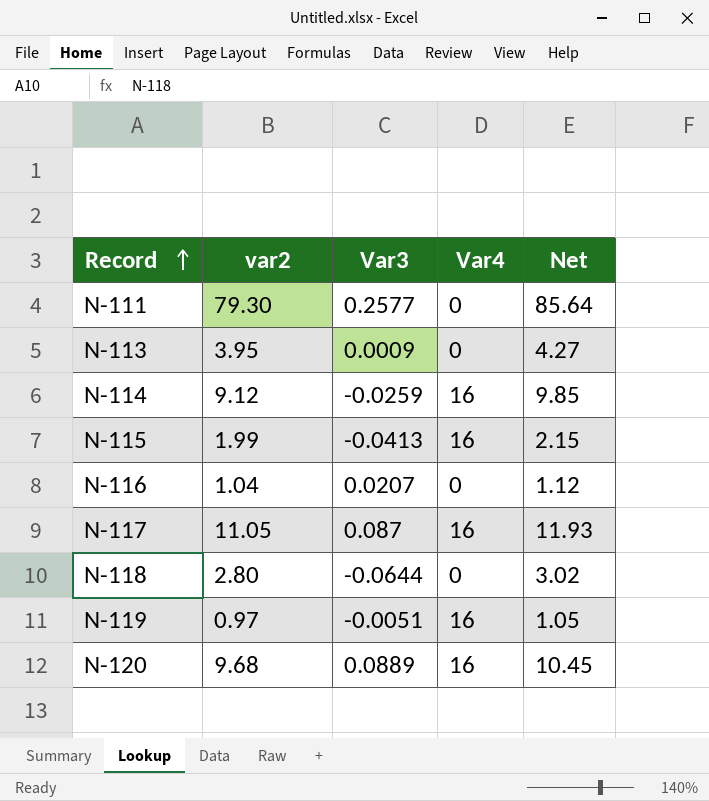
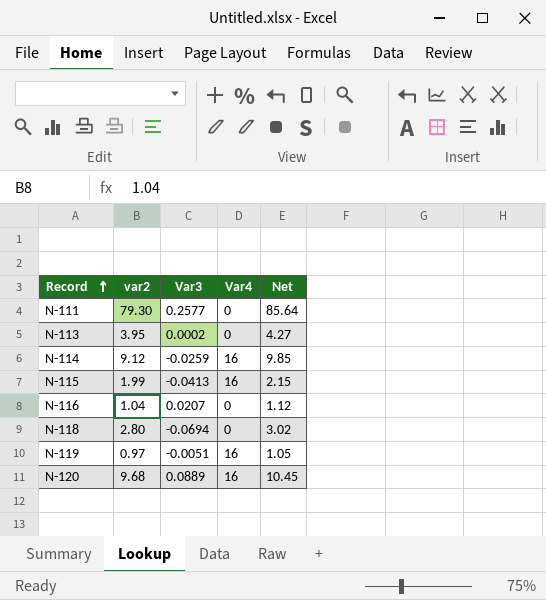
row N-117: 11.05 | 0.087 | 16 | 11.93 -> none
N-113 | Var3: 0.0009 -> 0.0002
N-118 | Var3: -0.0644 -> -0.0694

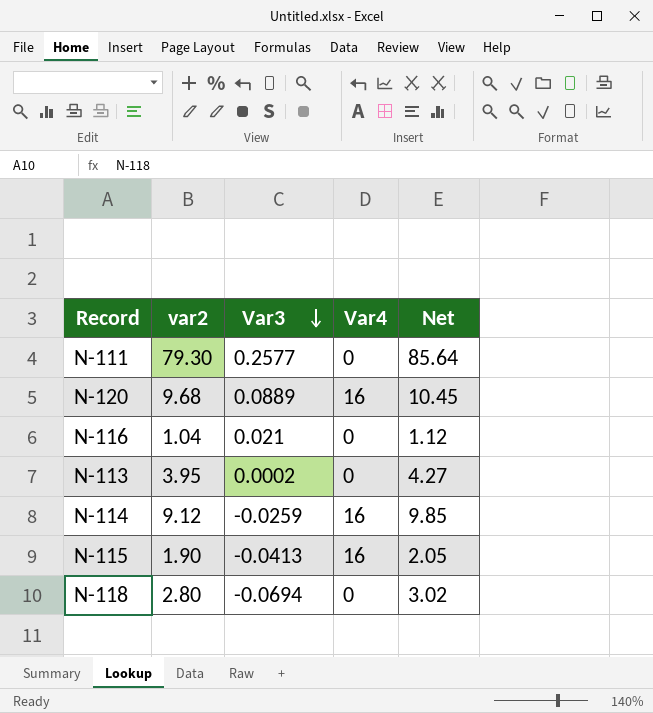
row order: Record ascending -> Var3 descending
row N-119: 0.97 | -0.0051 | 16 | 1.05 -> none
N-116 | Var3: 0.0207 -> 0.021
N-115 | var2: 1.99 -> 1.90
N-115 | Net: 2.15 -> 2.05

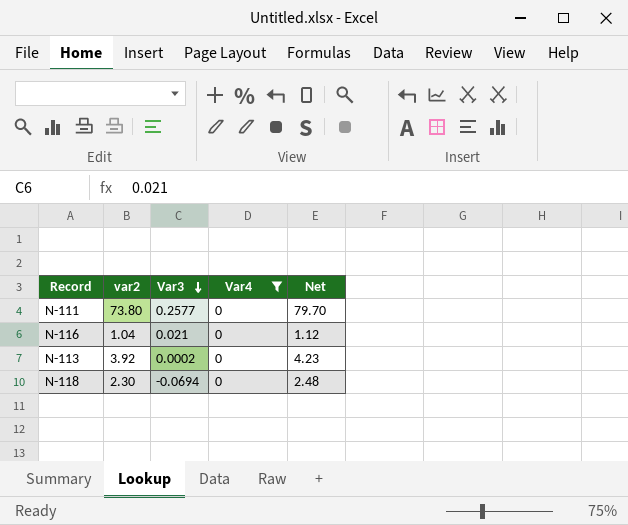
filter: none -> Var4 = 0
N-111 | var2: 79.30 -> 73.80
N-111 | Net: 85.64 -> 79.70
N-113 | var2: 3.95 -> 3.92
N-113 | Net: 4.27 -> 4.23
N-118 | var2: 2.80 -> 2.30
N-118 | Net: 3.02 -> 2.48

